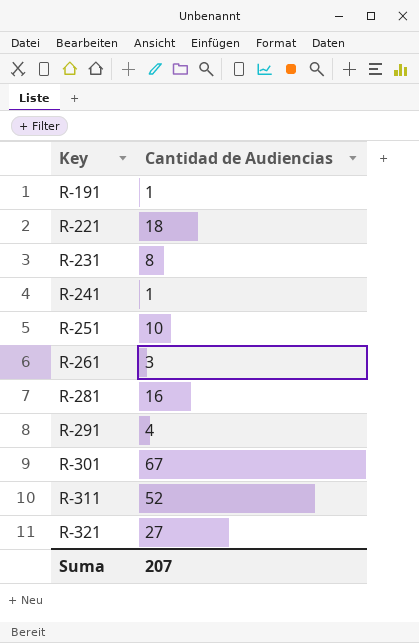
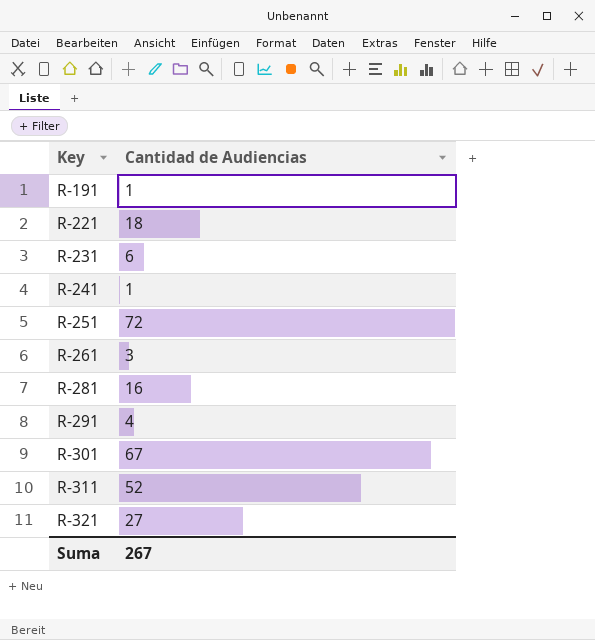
R-231 | Cantidad de Audiencias: 8 -> 6
R-251 | Cantidad de Audiencias: 10 -> 72
Suma | Cantidad de Audiencias: 207 -> 267

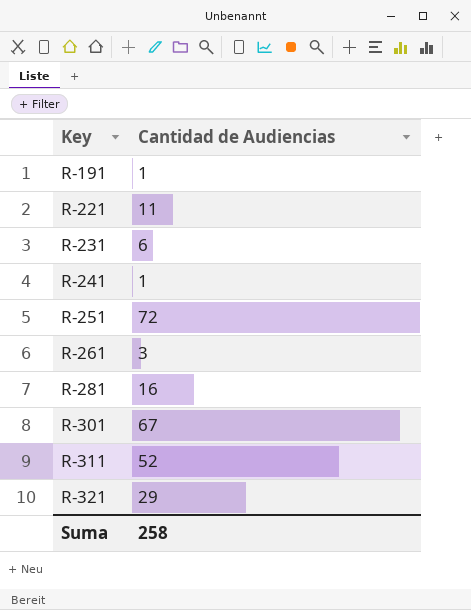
row R-291: 4 -> none
R-221 | Cantidad de Audiencias: 18 -> 11
R-321 | Cantidad de Audiencias: 27 -> 29
Suma | Cantidad de Audiencias: 267 -> 258

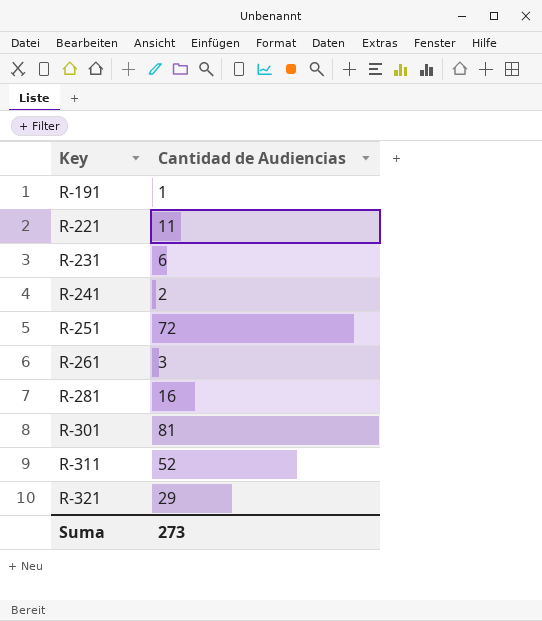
R-241 | Cantidad de Audiencias: 1 -> 2
R-301 | Cantidad de Audiencias: 67 -> 81
Suma | Cantidad de Audiencias: 258 -> 273

